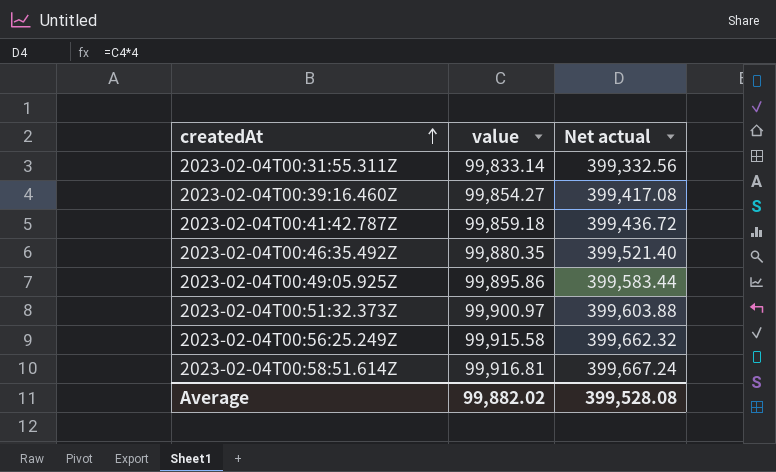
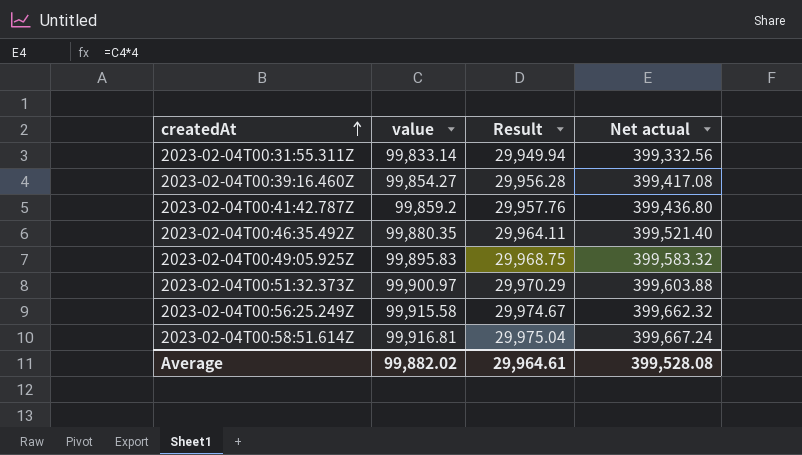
column Result | formula: none -> [value] * 0.3
2023-02-04T00:41:42.787Z | value: 99,859.18 -> 99,859.2
2023-02-04T00:41:42.787Z | Net actual: 399,436.72 -> 399,436.80
2023-02-04T00:49:05.925Z | value: 99,895.86 -> 99,895.83
2023-02-04T00:49:05.925Z | Net actual: 399,583.44 -> 399,583.32

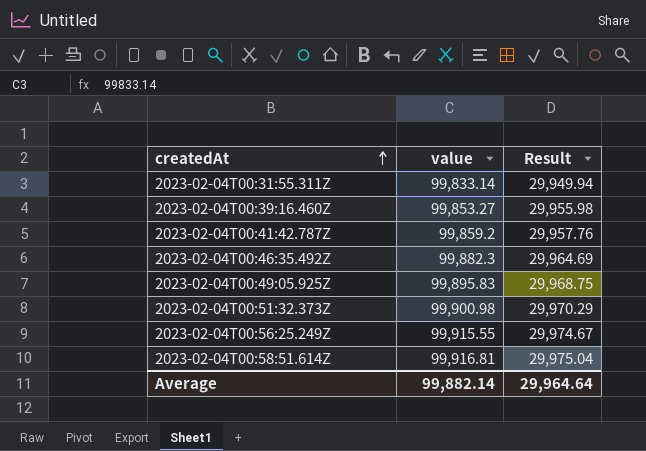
column Net actual | formula: [value] * 4 -> none
2023-02-04T00:39:16.460Z | value: 99,854.27 -> 99,853.27
2023-02-04T00:39:16.460Z | Result: 29,956.28 -> 29,955.98
2023-02-04T00:46:35.492Z | value: 99,880.35 -> 99,882.3
2023-02-04T00:46:35.492Z | Result: 29,964.11 -> 29,964.69
2023-02-04T00:51:32.373Z | value: 99,900.97 -> 99,900.98
2023-02-04T00:56:25.249Z | value: 99,915.58 -> 99,915.55
Average | value: 99,882.02 -> 99,882.14
Average | Result: 29,964.61 -> 29,964.64

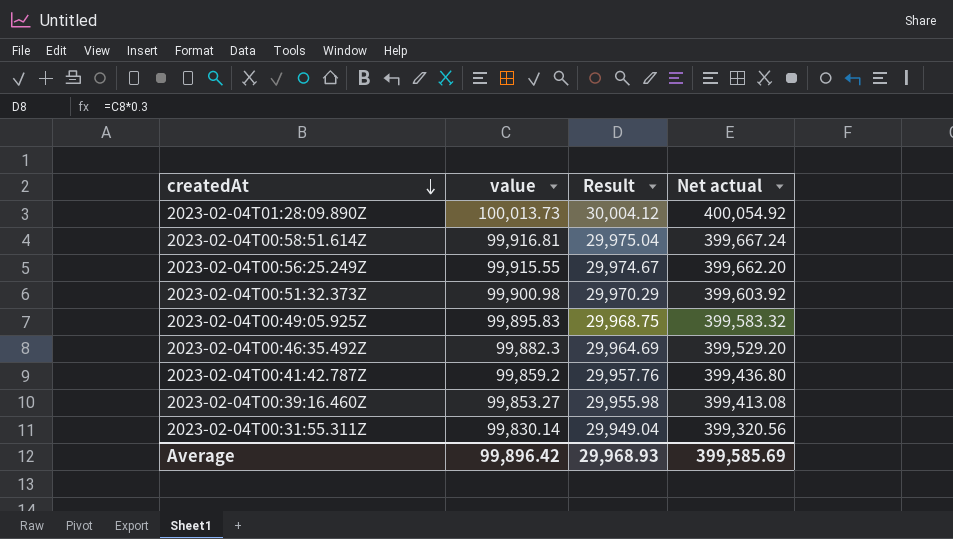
row order: createdAt ascending -> createdAt descending
column Net actual | formula: none -> [value] * 4
row 2023-02-04T01:28:09.890Z: none -> 100,013.73 | 30,004.12 | 400,054.92
2023-02-04T00:31:55.311Z | value: 99,833.14 -> 99,830.14
2023-02-04T00:31:55.311Z | Result: 29,949.94 -> 29,949.04
Average | value: 99,882.14 -> 99,896.42
Average | Result: 29,964.64 -> 29,968.93

